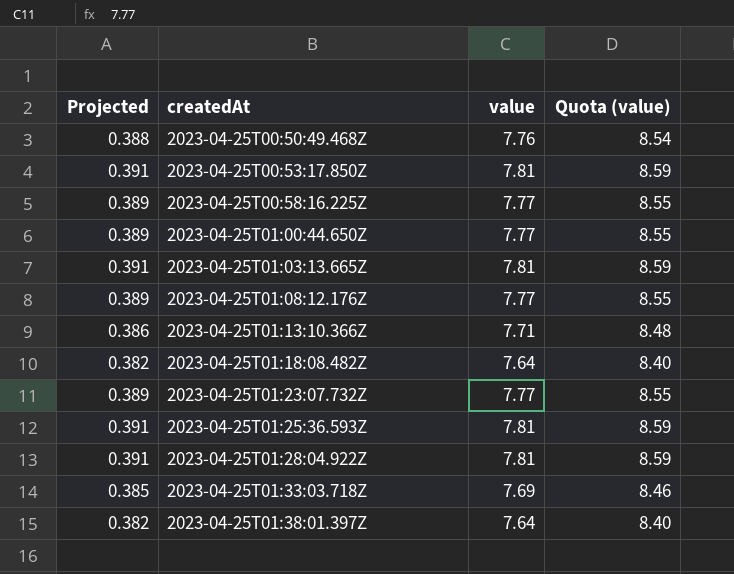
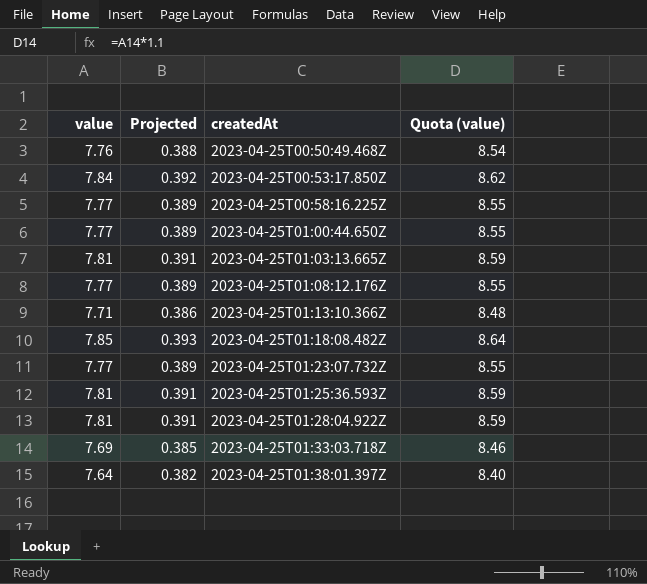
column value | position: 3 -> 1
2023-04-25T00:53:17.850Z | value: 7.81 -> 7.84
2023-04-25T00:53:17.850Z | Projected: 0.391 -> 0.392
2023-04-25T00:53:17.850Z | Quota (value): 8.59 -> 8.62
2023-04-25T01:18:08.482Z | value: 7.64 -> 7.85
2023-04-25T01:18:08.482Z | Projected: 0.382 -> 0.393
2023-04-25T01:18:08.482Z | Quota (value): 8.40 -> 8.64

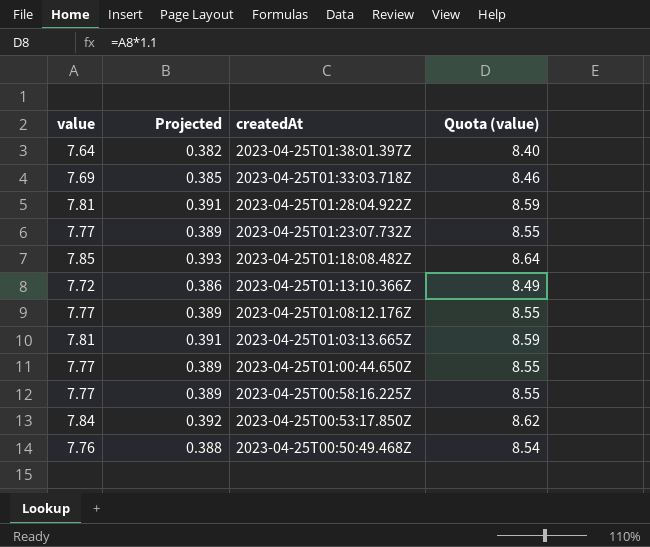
row order: createdAt ascending -> createdAt descending
row 2023-04-25T01:25:36.593Z: 7.81 | 0.391 | 8.59 -> none
2023-04-25T01:13:10.366Z | value: 7.71 -> 7.72
2023-04-25T01:13:10.366Z | Quota (value): 8.48 -> 8.49

